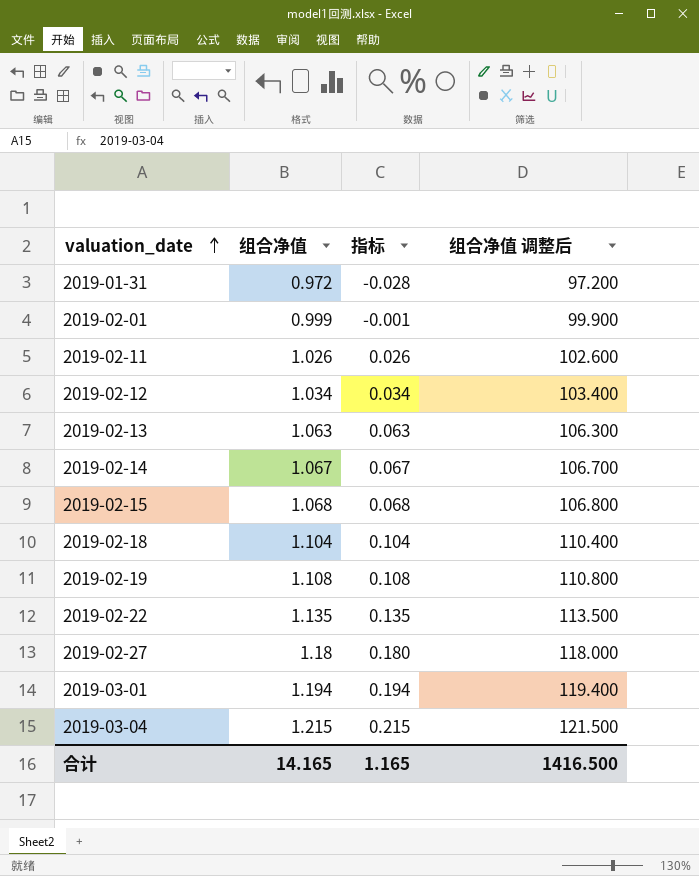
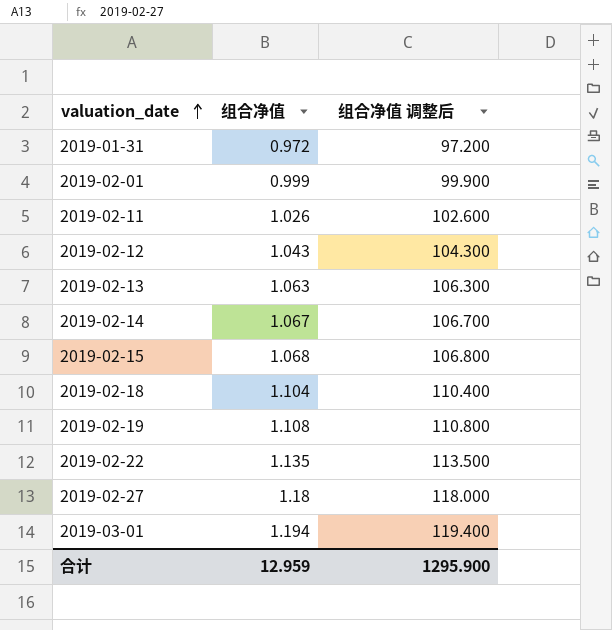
column 指标 | formula: [组合净值] - 1 -> none
row 2019-03-04: 1.215 | 0.215 | 121.500 -> none
2019-02-12 | 组合净值: 1.034 -> 1.043
2019-02-12 | 组合净值 调整后: 103.400 -> 104.300
合计 | 组合净值: 14.165 -> 12.959
合计 | 组合净值 调整后: 1416.500 -> 1295.900

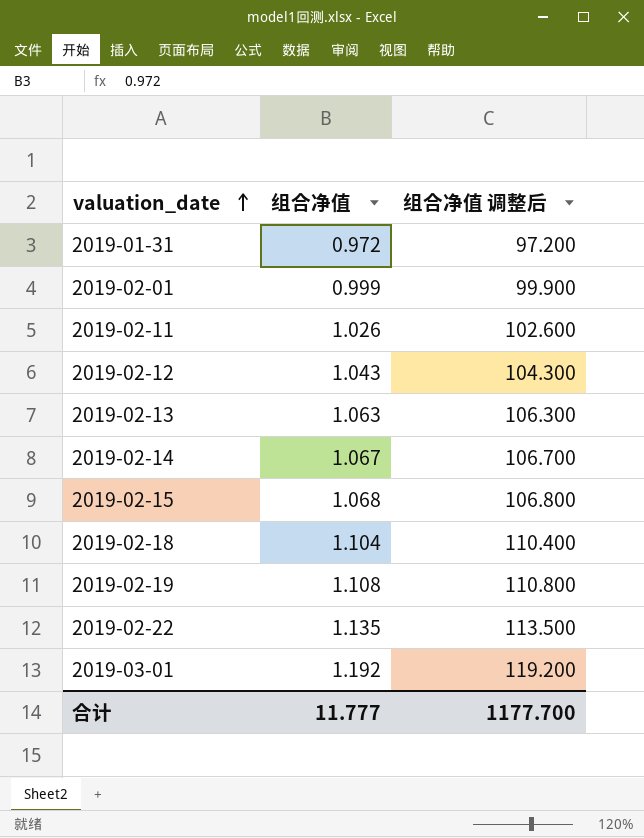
row 2019-02-27: 1.18 | 118.000 -> none
2019-03-01 | 组合净值: 1.194 -> 1.192
2019-03-01 | 组合净值 调整后: 119.400 -> 119.200
合计 | 组合净值: 12.959 -> 11.777
合计 | 组合净值 调整后: 1295.900 -> 1177.700

